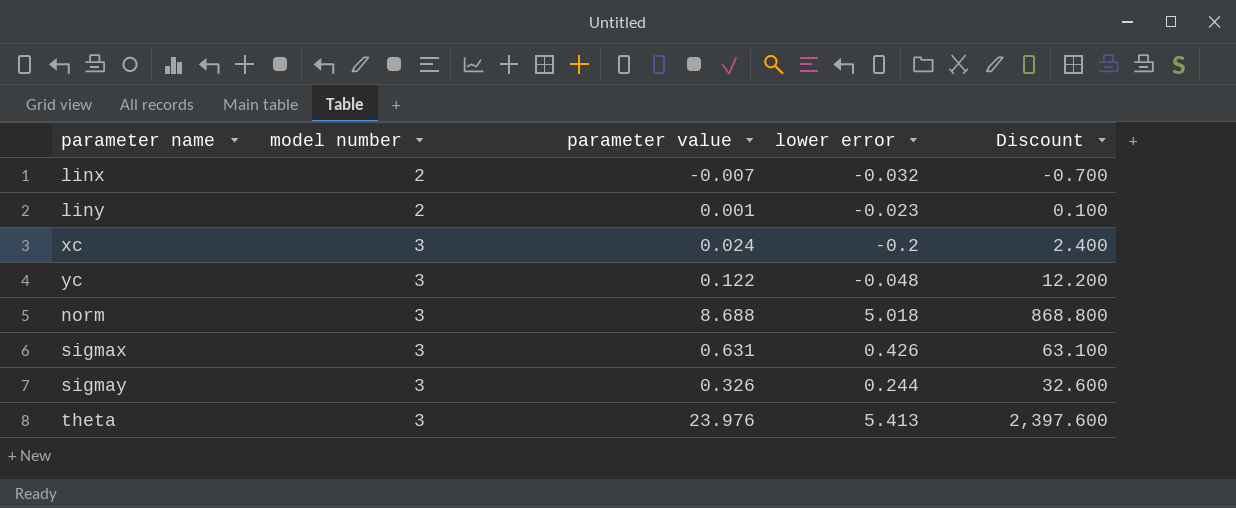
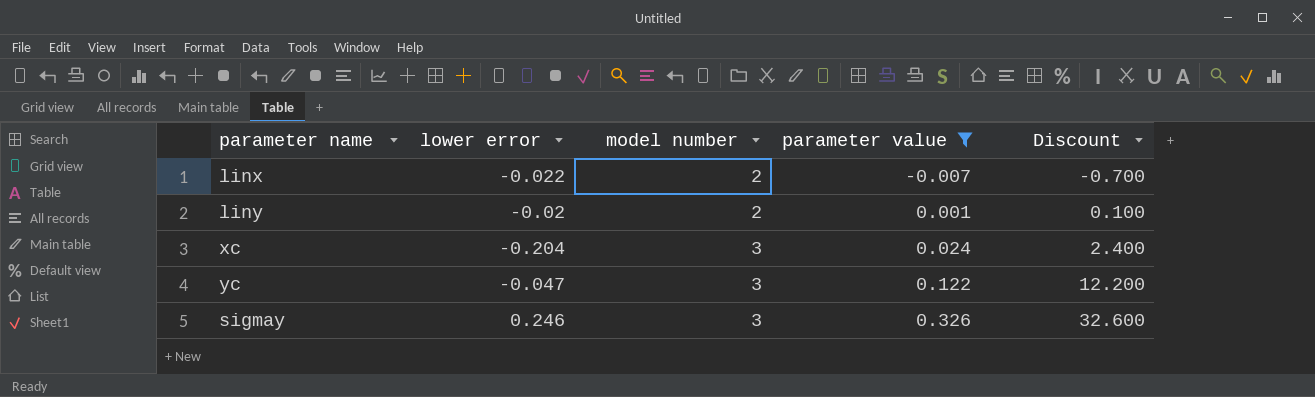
filter: none -> parameter value <= 0.326
column lower error | position: 4 -> 2
linx | lower error: -0.032 -> -0.022
liny | lower error: -0.023 -> -0.02
xc | lower error: -0.2 -> -0.204
yc | lower error: -0.048 -> -0.047
sigmay | lower error: 0.244 -> 0.246

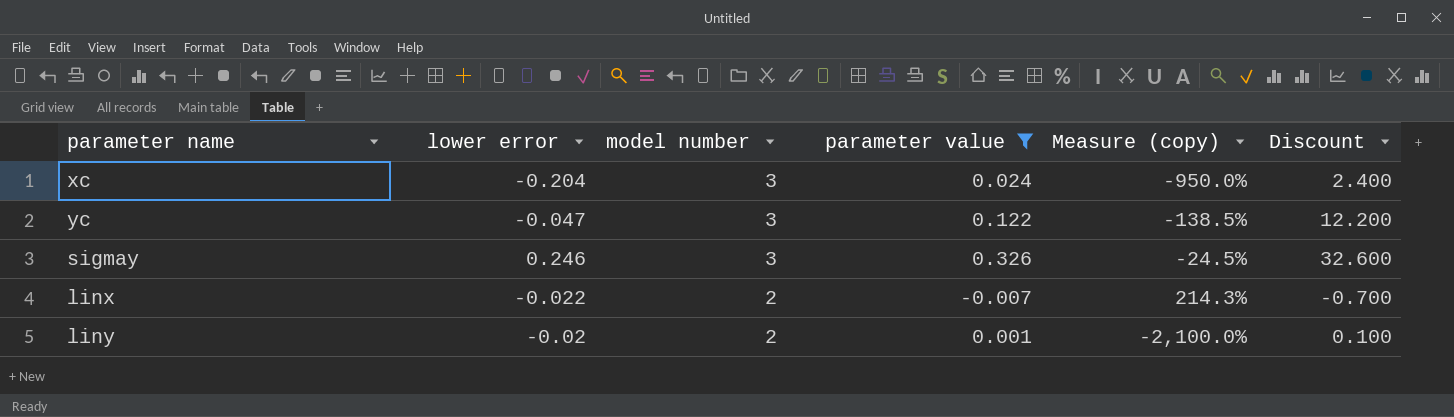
row order: model number ascending -> model number descending
column Measure (copy) | formula: none -> ([lower error] - [parameter value]) / [parameter value]

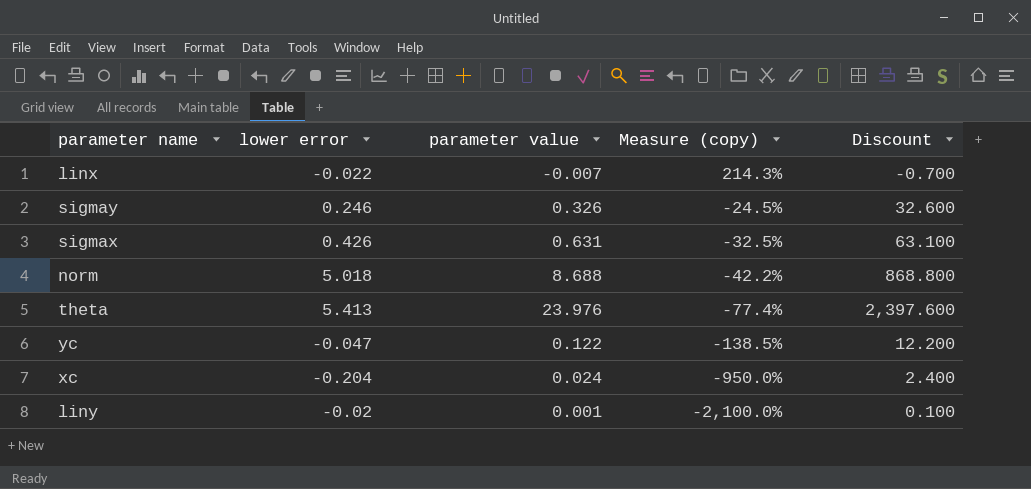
filter: parameter value <= 0.326 -> none
row order: model number descending -> Measure (copy) descending
column model number | position: 3 -> none

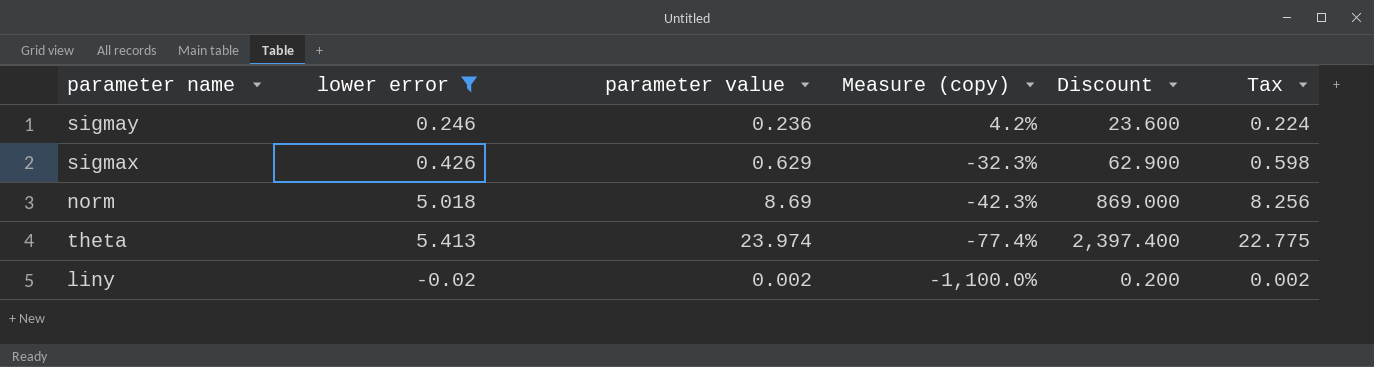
filter: none -> lower error >= -0.02
column Tax | formula: none -> [parameter value] * 0.95
sigmay | parameter value: 0.326 -> 0.236
sigmay | Measure (copy): -24.5% -> 4.2%
sigmay | Discount: 32.600 -> 23.600
sigmax | parameter value: 0.631 -> 0.629
sigmax | Measure (copy): -32.5% -> -32.3%
sigmax | Discount: 63.100 -> 62.900
norm | parameter value: 8.688 -> 8.69
norm | Measure (copy): -42.2% -> -42.3%
norm | Discount: 868.800 -> 869.000
theta | parameter value: 23.976 -> 23.974
theta | Discount: 2,397.600 -> 2,397.400
liny | parameter value: 0.001 -> 0.002
liny | Measure (copy): -2,100.0% -> -1,100.0%
liny | Discount: 0.100 -> 0.200

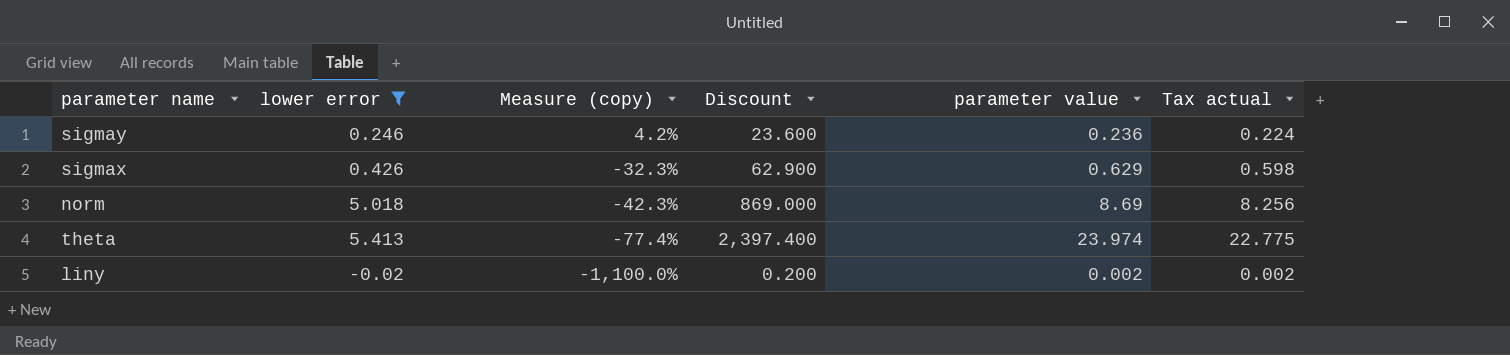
column parameter value | position: 3 -> 5
column name: Tax -> Tax actual

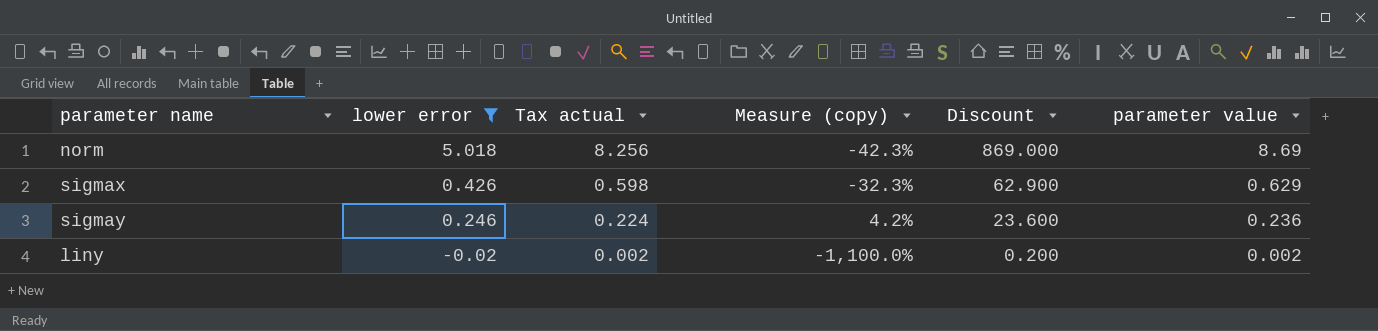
row order: Measure (copy) descending -> lower error descending
column Tax actual | position: 6 -> 3
row theta: 5.413 | -77.4% | 2,397.400 | 23.974 | 22.775 -> none

